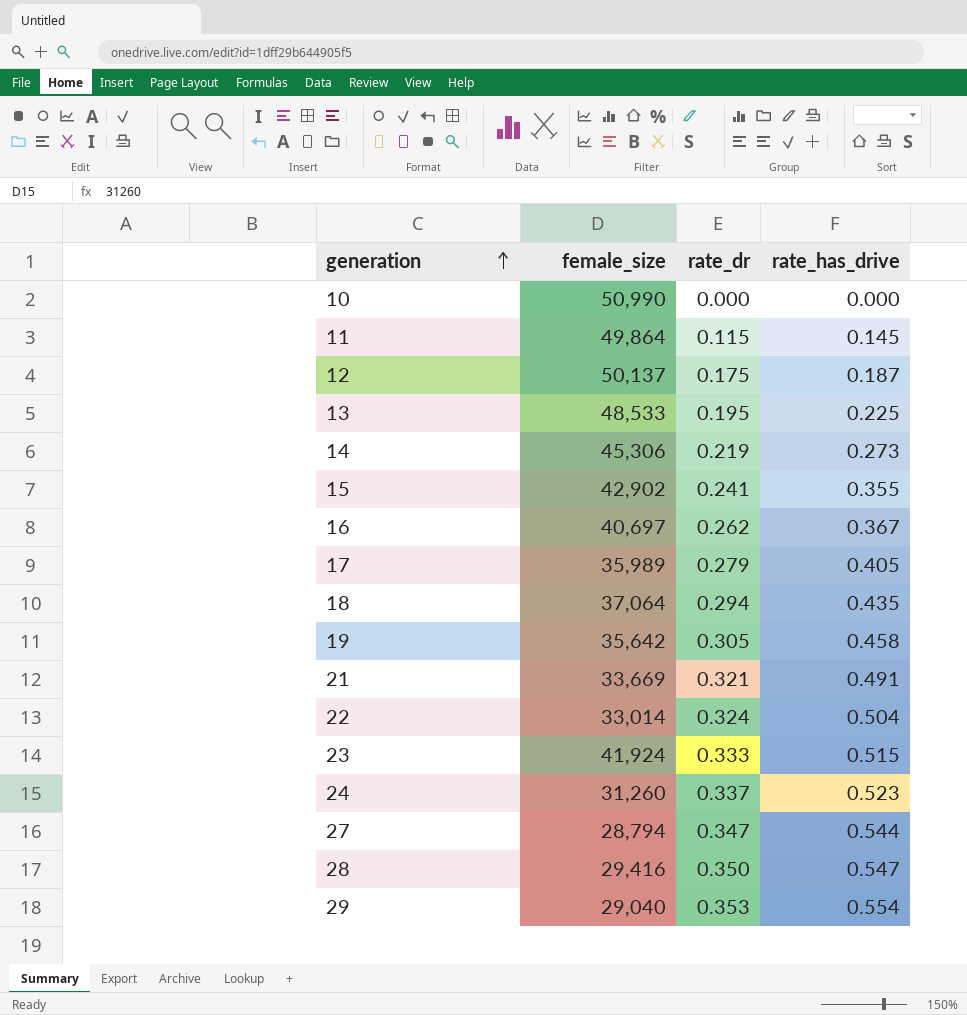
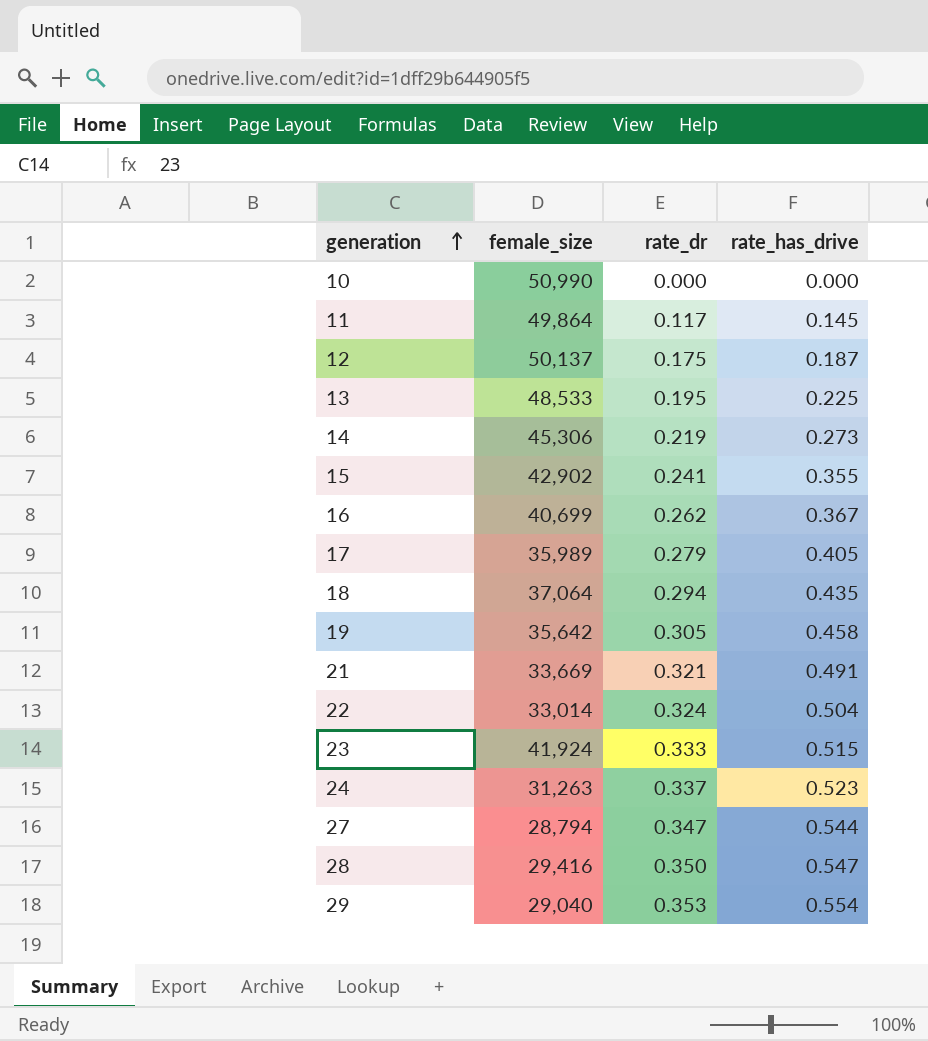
11 | rate_dr: 0.115 -> 0.117
16 | female_size: 40,697 -> 40,699
24 | female_size: 31,260 -> 31,263

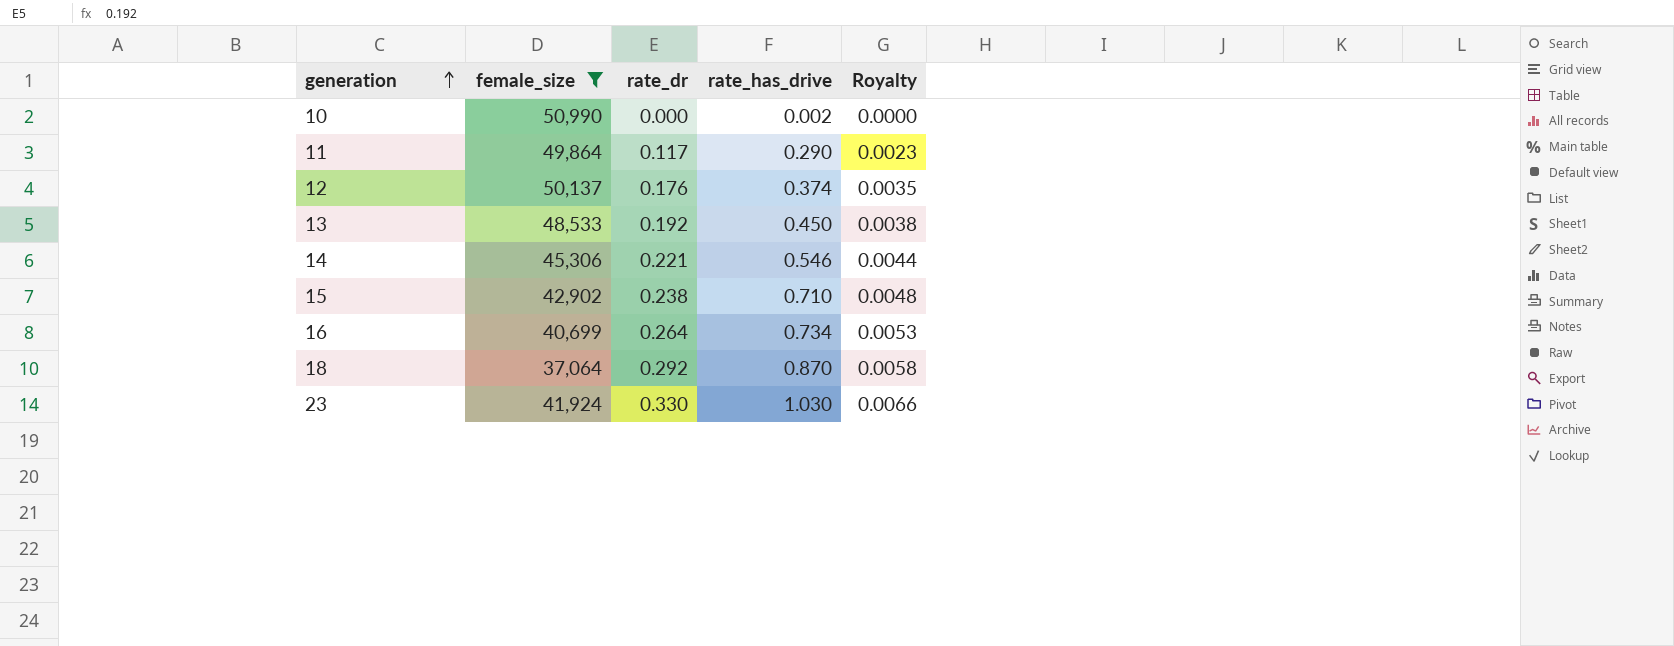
filter: none -> female_size >= 37,064
column Royalty | formula: none -> [rate_dr] * 0.02
10 | rate_has_drive: 0.000 -> 0.002
11 | rate_has_drive: 0.145 -> 0.290
12 | rate_dr: 0.175 -> 0.176
12 | rate_has_drive: 0.187 -> 0.374
13 | rate_dr: 0.195 -> 0.192
13 | rate_has_drive: 0.225 -> 0.450
14 | rate_dr: 0.219 -> 0.221
14 | rate_has_drive: 0.273 -> 0.546
15 | rate_dr: 0.241 -> 0.238
15 | rate_has_drive: 0.355 -> 0.710
16 | rate_dr: 0.262 -> 0.264
16 | rate_has_drive: 0.367 -> 0.734
18 | rate_dr: 0.294 -> 0.292
18 | rate_has_drive: 0.435 -> 0.870
23 | rate_dr: 0.333 -> 0.330
23 | rate_has_drive: 0.515 -> 1.030

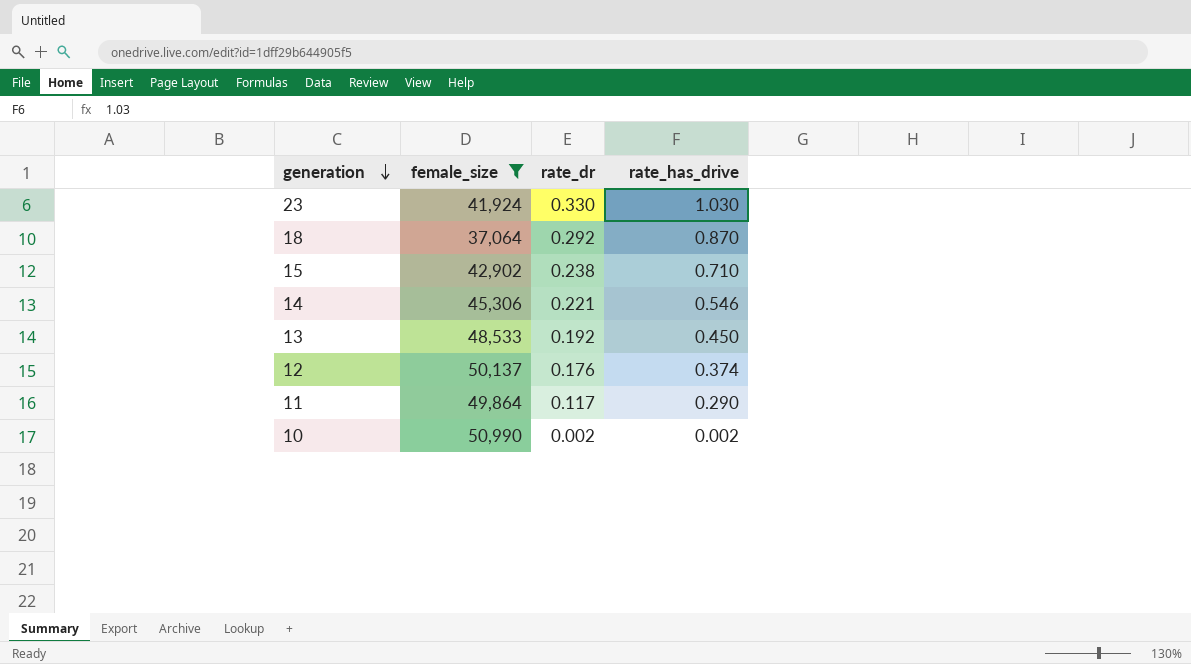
row order: generation ascending -> generation descending
column Royalty | formula: [rate_dr] * 0.02 -> none
row 16: 40,699 | 0.264 | 0.734 | 0.0053 -> none
10 | rate_dr: 0.000 -> 0.002

